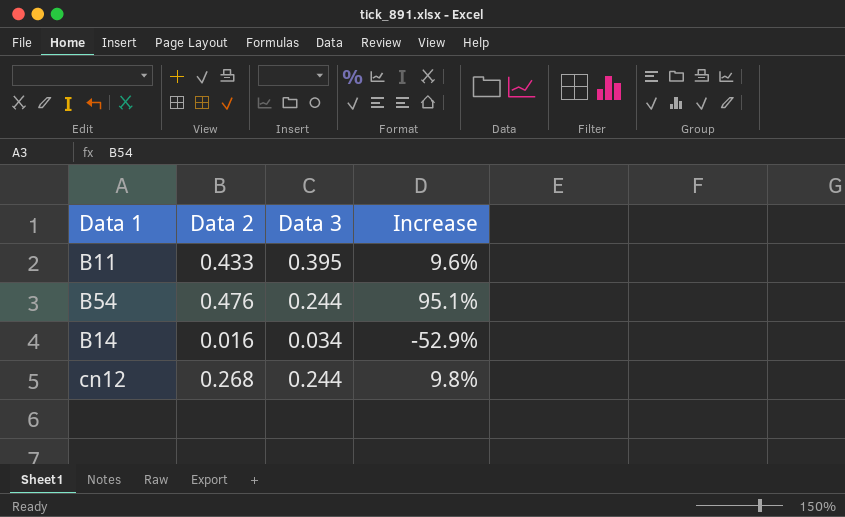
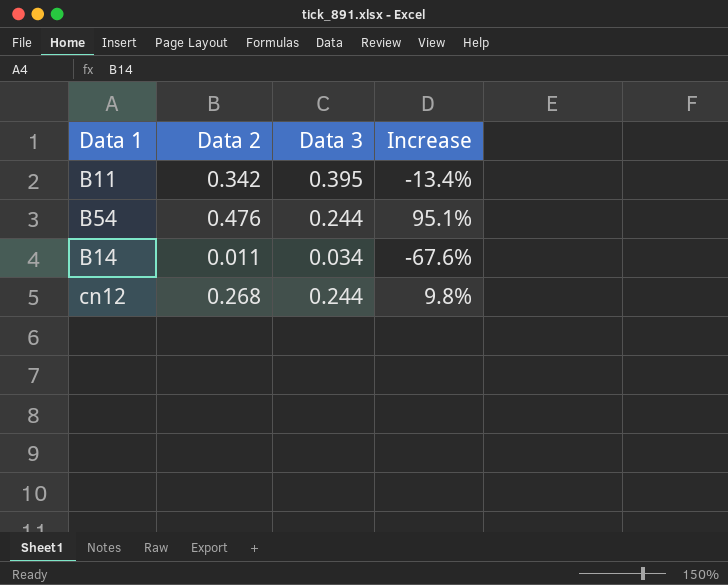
B11 | Data 2: 0.433 -> 0.342
B11 | Increase: 9.6% -> -13.4%
B14 | Data 2: 0.016 -> 0.011
B14 | Increase: -52.9% -> -67.6%

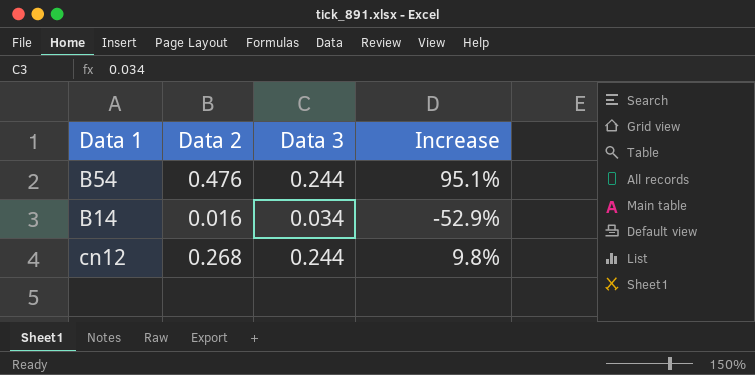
row B11: 0.342 | 0.395 | -13.4% -> none
B14 | Data 2: 0.011 -> 0.016
B14 | Increase: -67.6% -> -52.9%

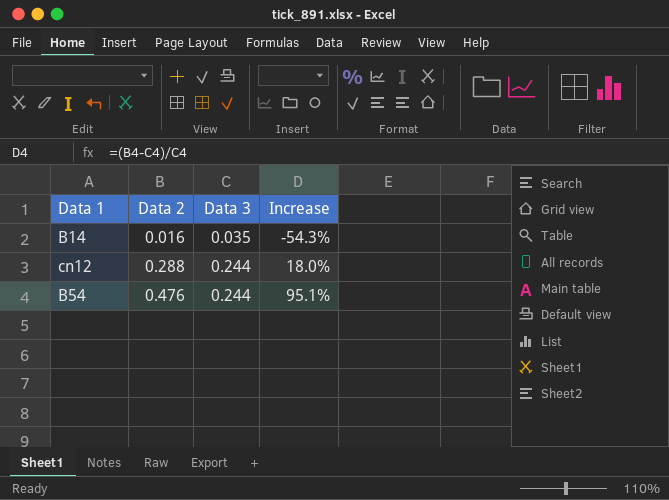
row order: none -> Data 2 ascending
B14 | Data 3: 0.034 -> 0.035
B14 | Increase: -52.9% -> -54.3%
cn12 | Data 2: 0.268 -> 0.288
cn12 | Increase: 9.8% -> 18.0%

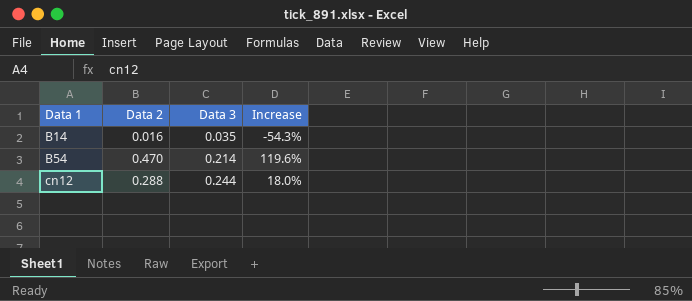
row order: Data 2 ascending -> Data 1 ascending
B54 | Data 2: 0.476 -> 0.470
B54 | Data 3: 0.244 -> 0.214
B54 | Increase: 95.1% -> 119.6%

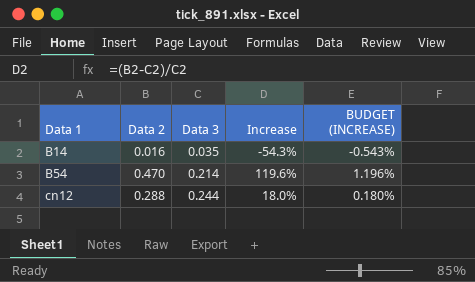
column BUDGET (INCREASE) | formula: none -> [Increase] * 0.01

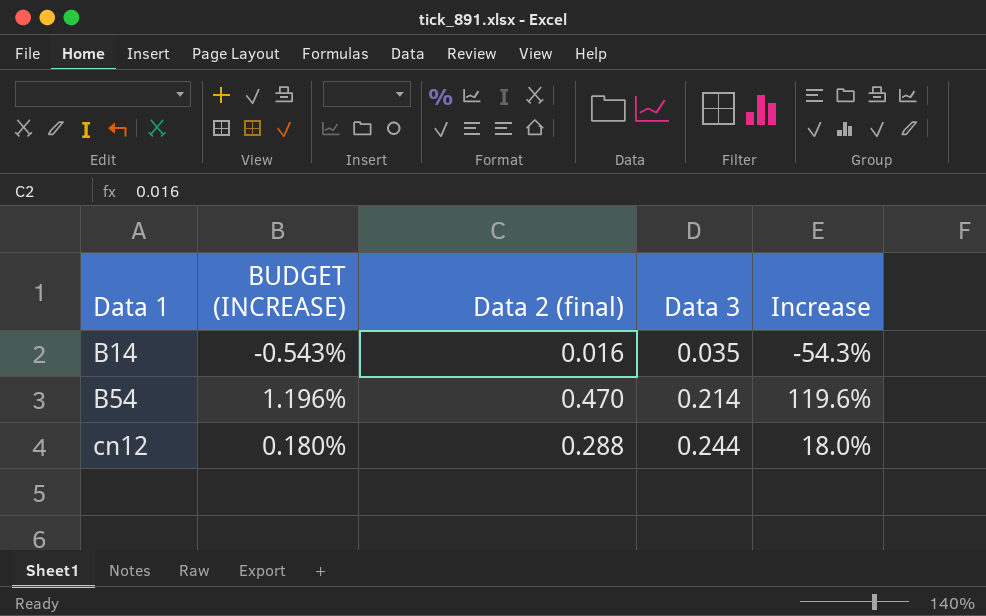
column BUDGET (INCREASE) | position: 5 -> 2
column name: Data 2 -> Data 2 (final)

